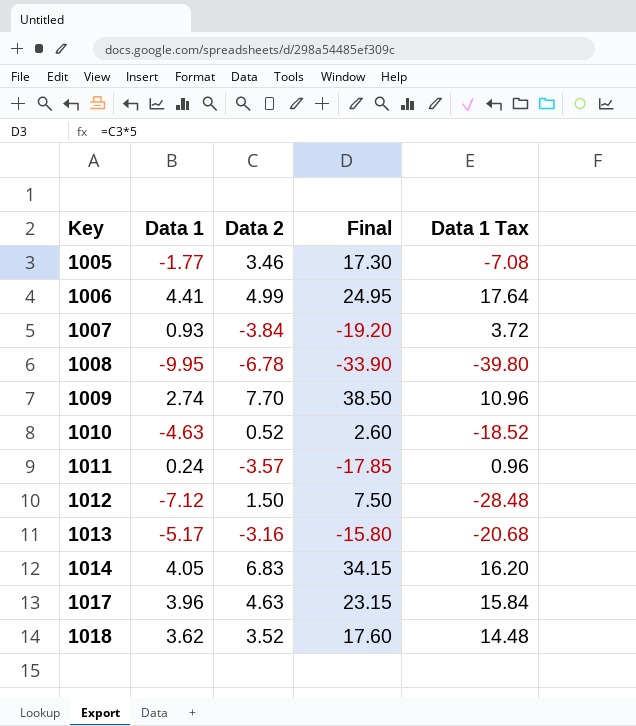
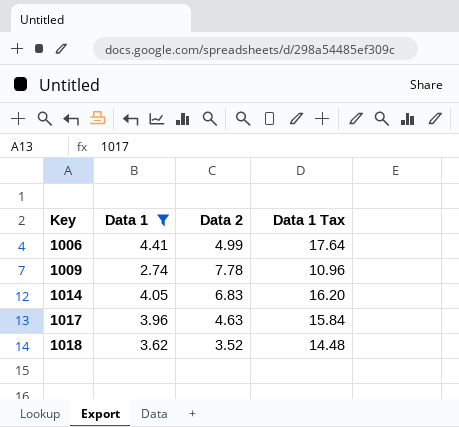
filter: none -> Data 1 >= 2.74
column Final | formula: [Data 2] * 5 -> none
1009 | Data 2: 7.70 -> 7.78

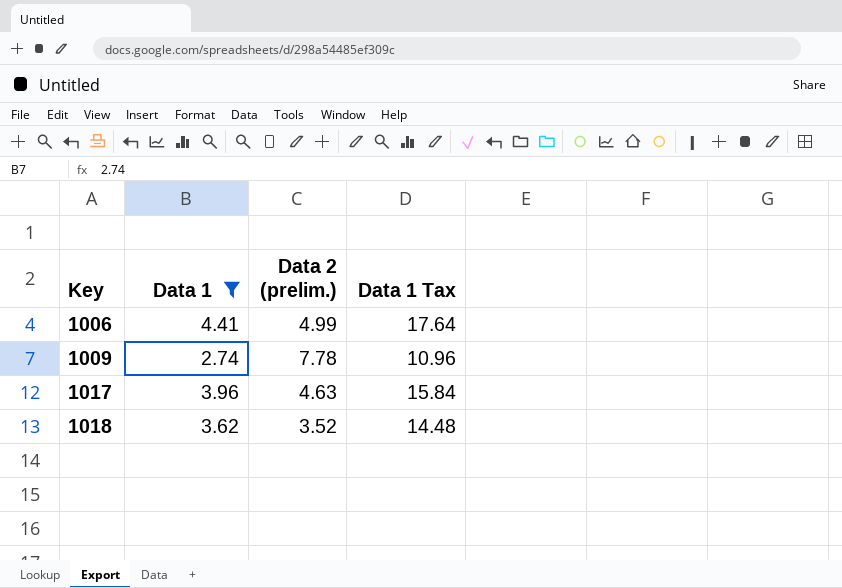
column name: Data 2 -> Data 2 (prelim.)
row 1014: 4.05 | 6.83 | 16.20 -> none

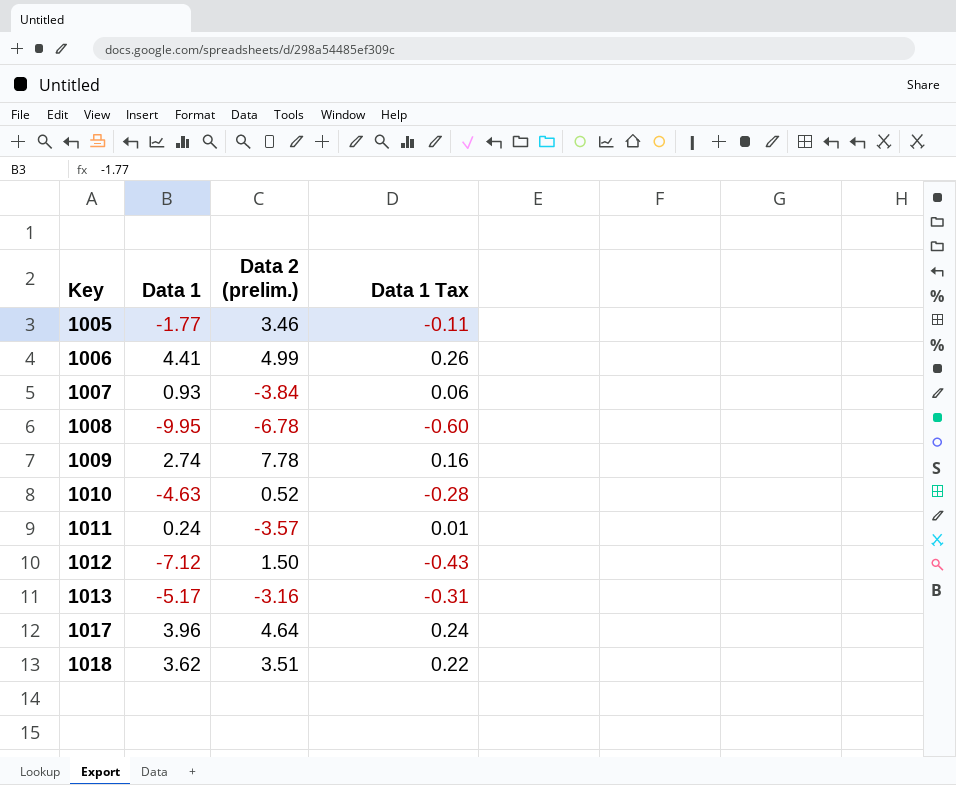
filter: Data 1 >= 2.74 -> none
column Data 1 Tax | formula: [Data 1] * 4 -> [Data 1] * 0.06
1017 | Data 2 (prelim.): 4.63 -> 4.64
1018 | Data 2 (prelim.): 3.52 -> 3.51

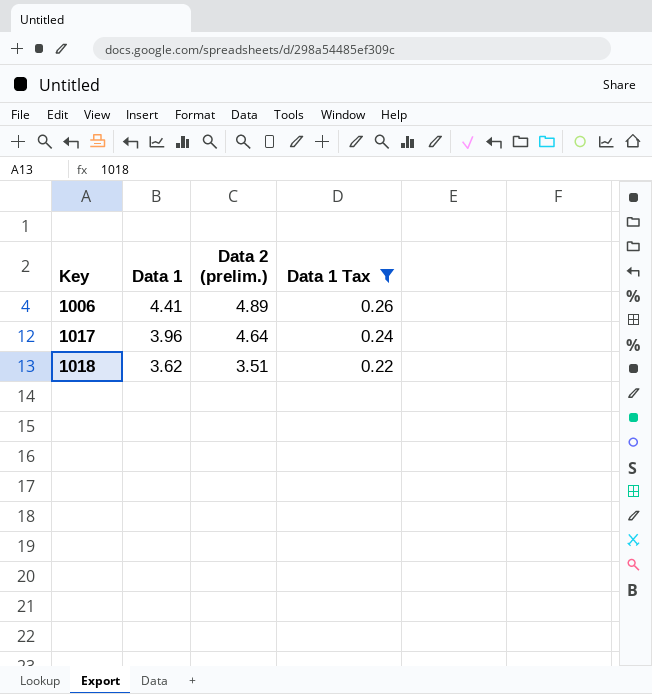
filter: none -> Data 1 Tax >= 0.22
1006 | Data 2 (prelim.): 4.99 -> 4.89

